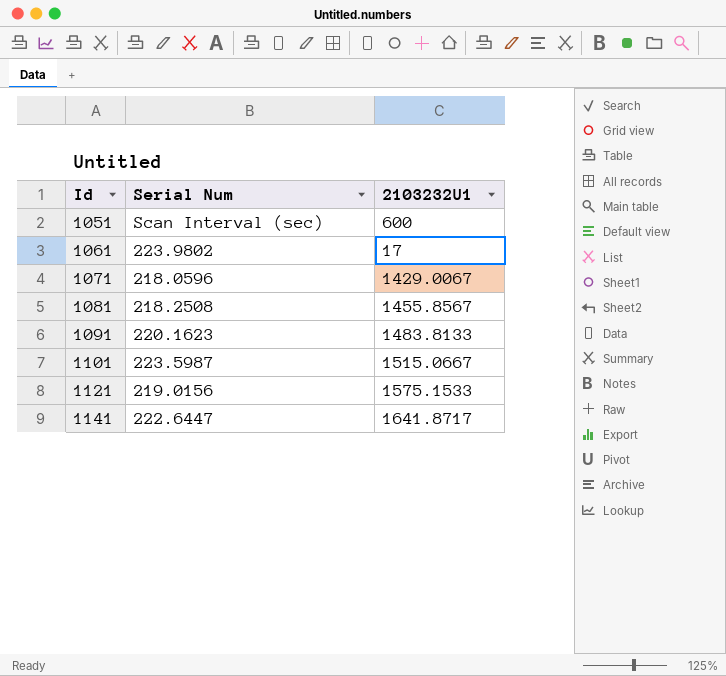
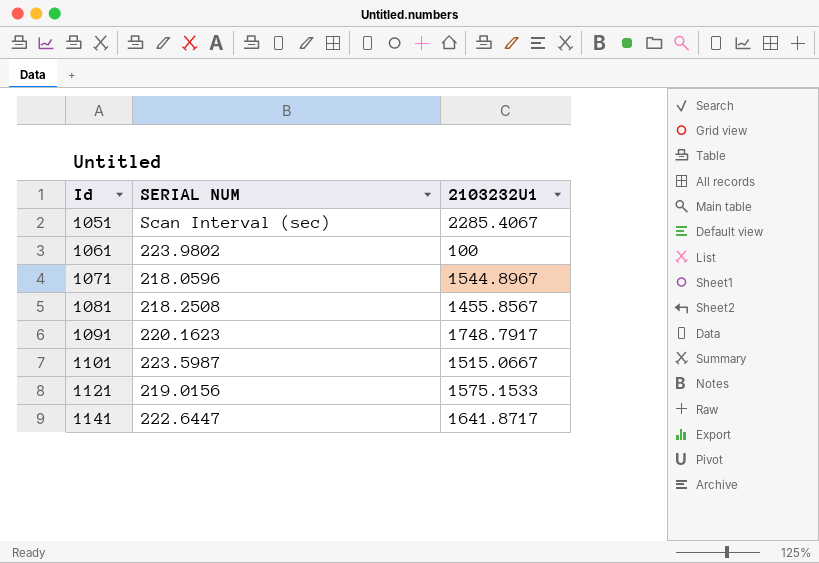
column name: Serial Num -> SERIAL NUM
1051 | 2103232U1: 600 -> 2285.4067
1061 | 2103232U1: 17 -> 100
1071 | 2103232U1: 1429.0067 -> 1544.8967
1091 | 2103232U1: 1483.8133 -> 1748.7917

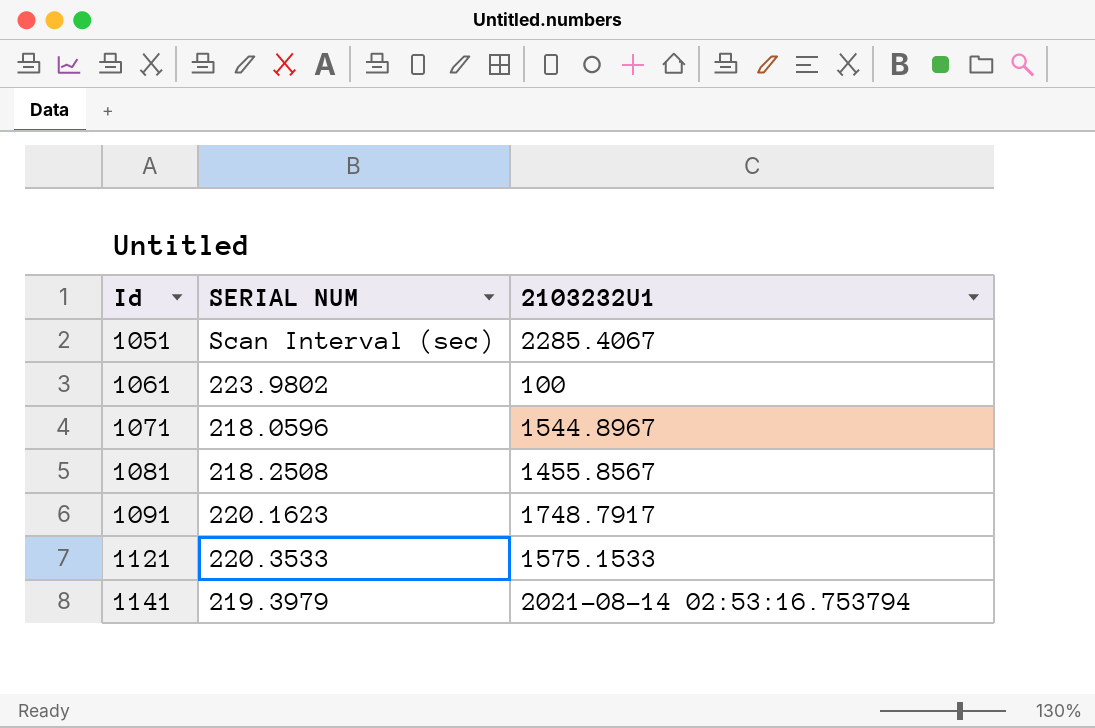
row 1101: 223.5987 | 1515.0667 -> none
1121 | SERIAL NUM: 219.0156 -> 220.3533
1141 | SERIAL NUM: 222.6447 -> 219.3979
1141 | 2103232U1: 1641.8717 -> 2021-08-14 02:53:16.753794

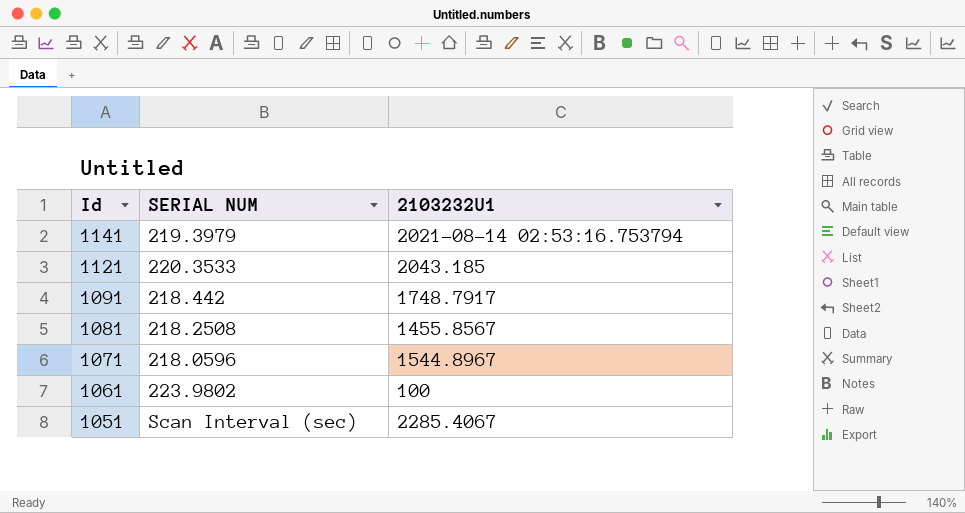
row order: Id ascending -> Id descending
1121 | 2103232U1: 1575.1533 -> 2043.185
1091 | SERIAL NUM: 220.1623 -> 218.442

